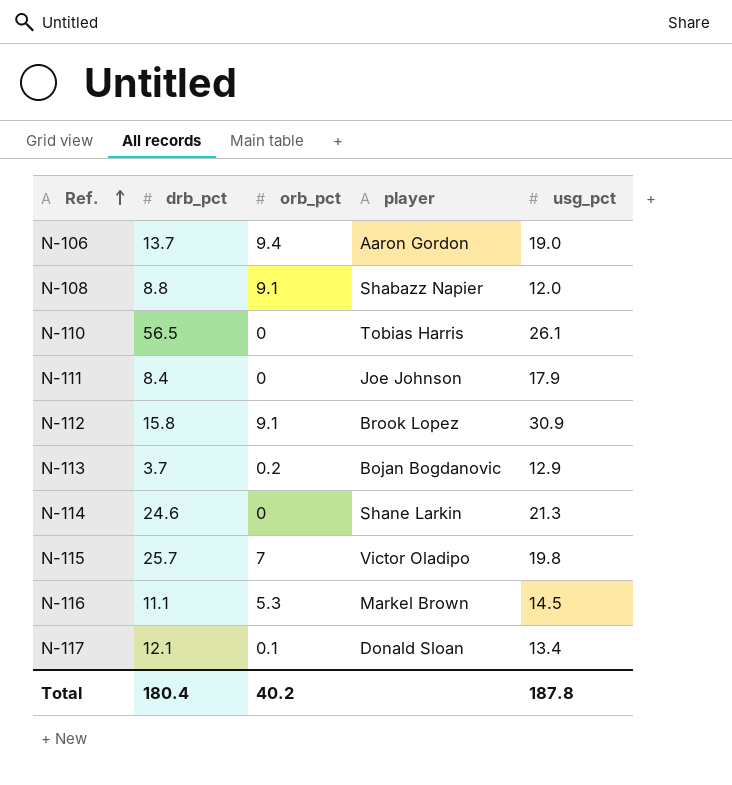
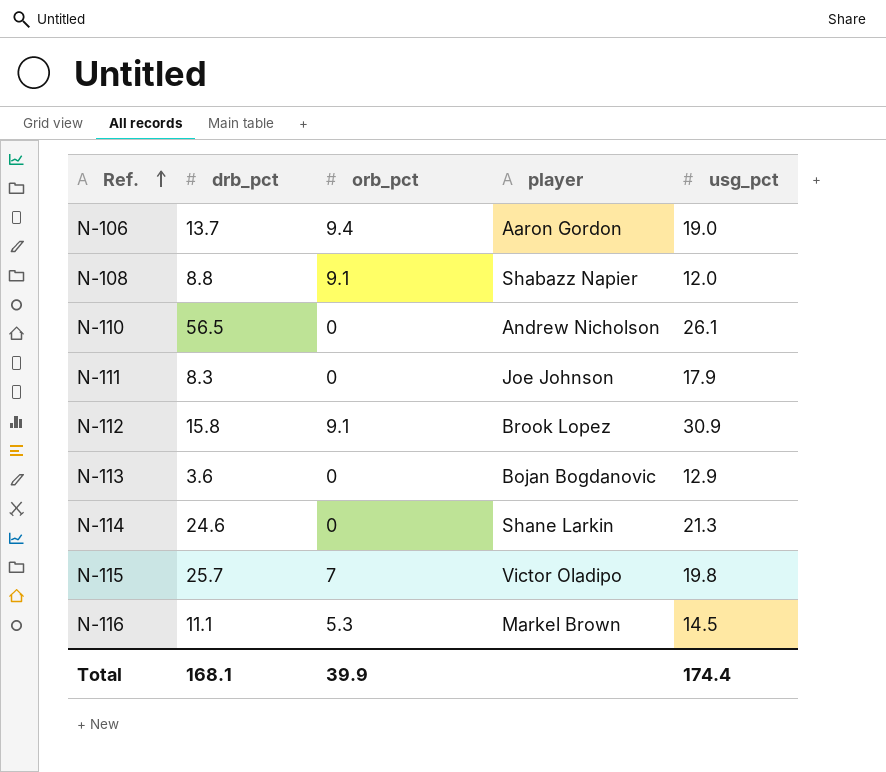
row N-117: 12.1 | 0.1 | Donald Sloan | 13.4 -> none
N-110 | player: Tobias Harris -> Andrew Nicholson
N-111 | drb_pct: 8.4 -> 8.3
N-113 | drb_pct: 3.7 -> 3.6
N-113 | orb_pct: 0.2 -> 0
Total | drb_pct: 180.4 -> 168.1
Total | orb_pct: 40.2 -> 39.9
Total | usg_pct: 187.8 -> 174.4

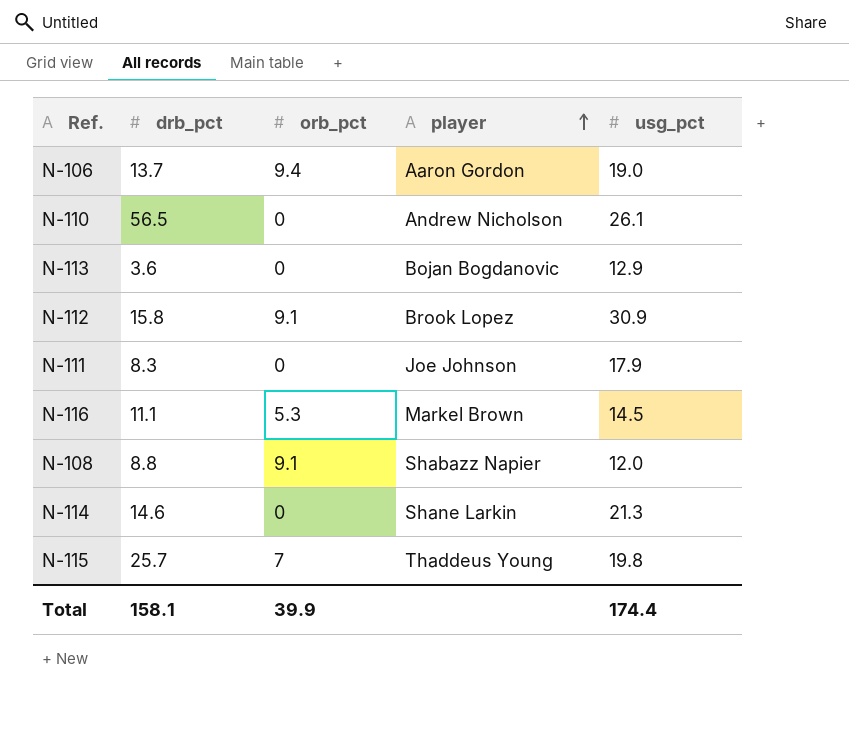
row order: Ref. ascending -> player ascending
N-114 | drb_pct: 24.6 -> 14.6
N-115 | player: Victor Oladipo -> Thaddeus Young
Total | drb_pct: 168.1 -> 158.1

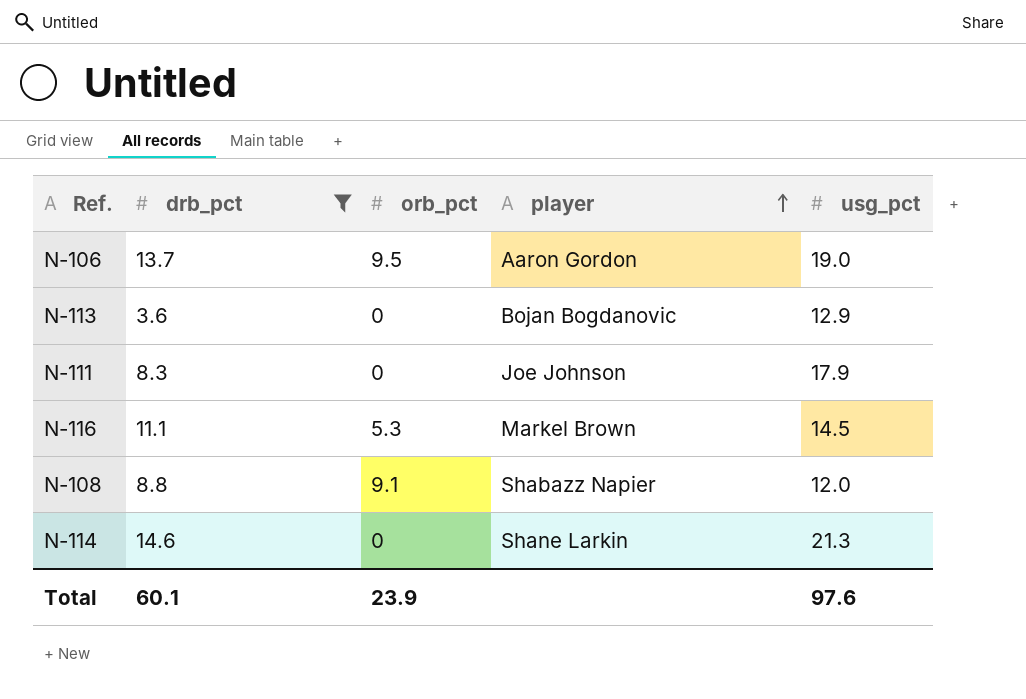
filter: none -> drb_pct <= 14.6
N-106 | orb_pct: 9.4 -> 9.5
Total | drb_pct: 158.1 -> 60.1
Total | orb_pct: 39.9 -> 23.9
Total | usg_pct: 174.4 -> 97.6

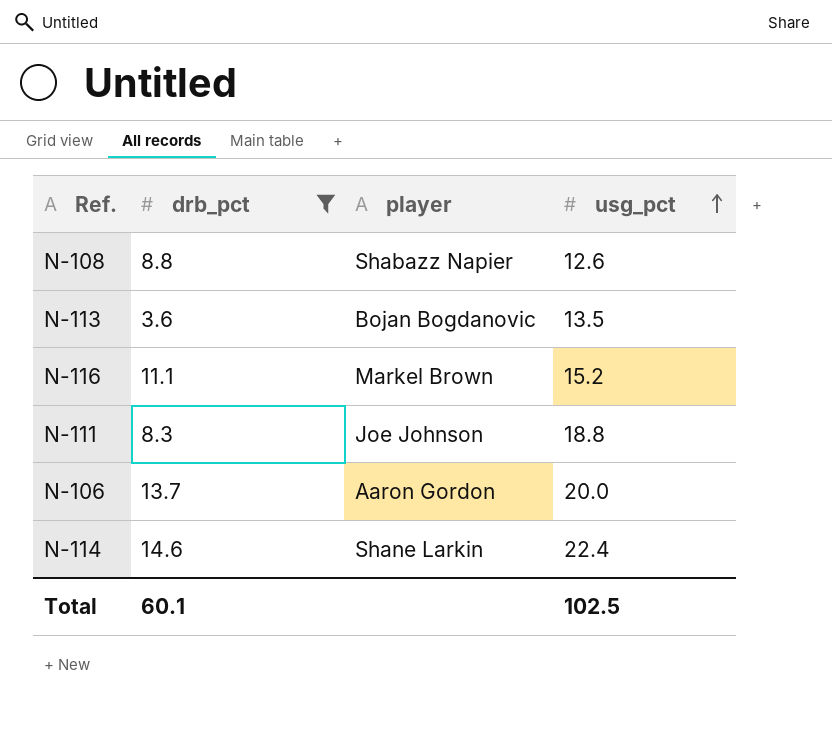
row order: player ascending -> usg_pct ascending
column orb_pct | position: 3 -> none
N-108 | usg_pct: 12.0 -> 12.6
N-113 | usg_pct: 12.9 -> 13.5
N-116 | usg_pct: 14.5 -> 15.2
N-111 | usg_pct: 17.9 -> 18.8
N-106 | usg_pct: 19.0 -> 20.0
N-114 | usg_pct: 21.3 -> 22.4
Total | usg_pct: 97.6 -> 102.5

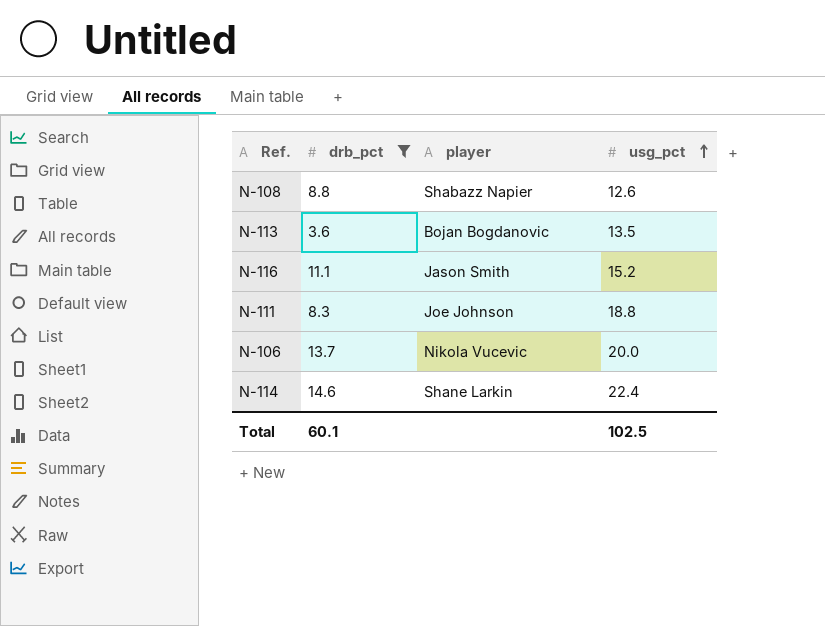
N-116 | player: Markel Brown -> Jason Smith
N-106 | player: Aaron Gordon -> Nikola Vucevic

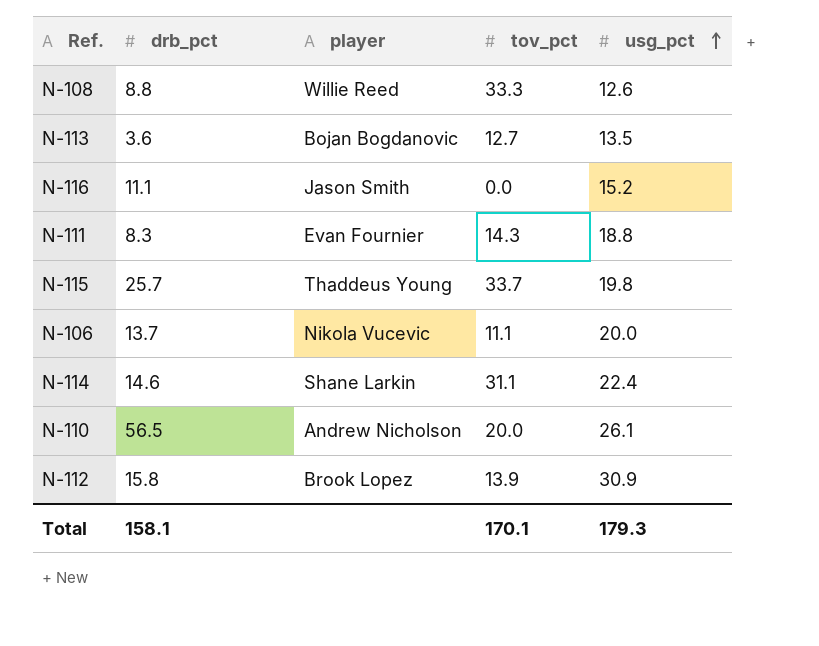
filter: drb_pct <= 14.6 -> none
column tov_pct | position: none -> 4
N-108 | player: Shabazz Napier -> Willie Reed
N-111 | player: Joe Johnson -> Evan Fournier
Total | drb_pct: 60.1 -> 158.1
Total | usg_pct: 102.5 -> 179.3

